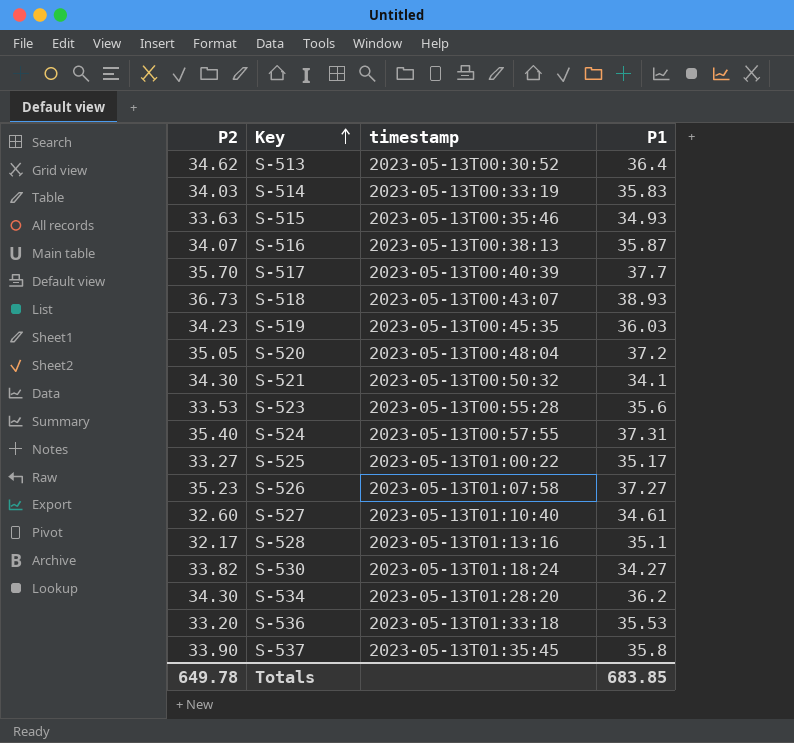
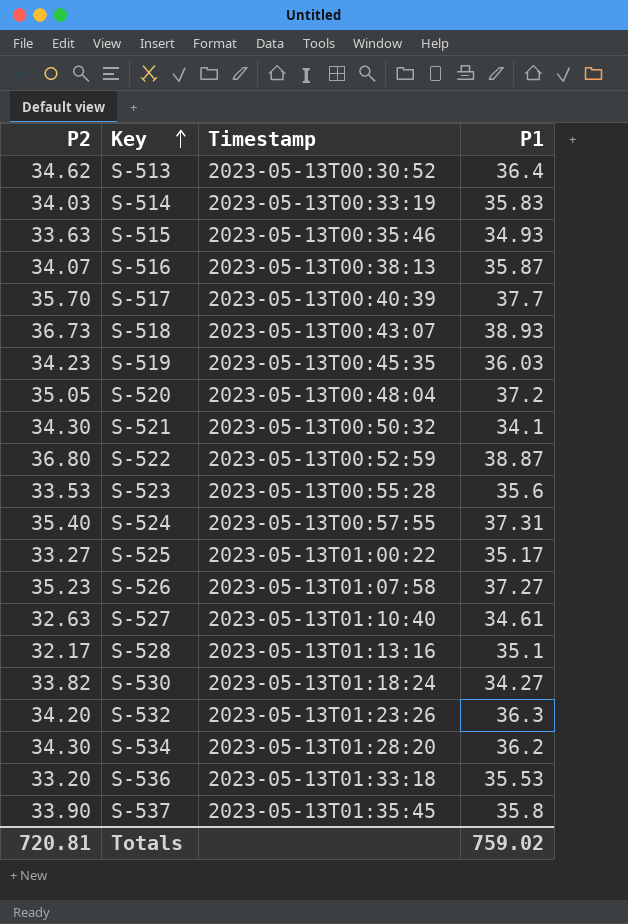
column name: timestamp -> Timestamp
row S-522: none -> 36.80 | 2023-05-13T00:52:59 | 38.87
S-527 | P2: 32.60 -> 32.63
row S-532: none -> 34.20 | 2023-05-13T01:23:26 | 36.3
Totals | P2: 649.78 -> 720.81
Totals | P1: 683.85 -> 759.02

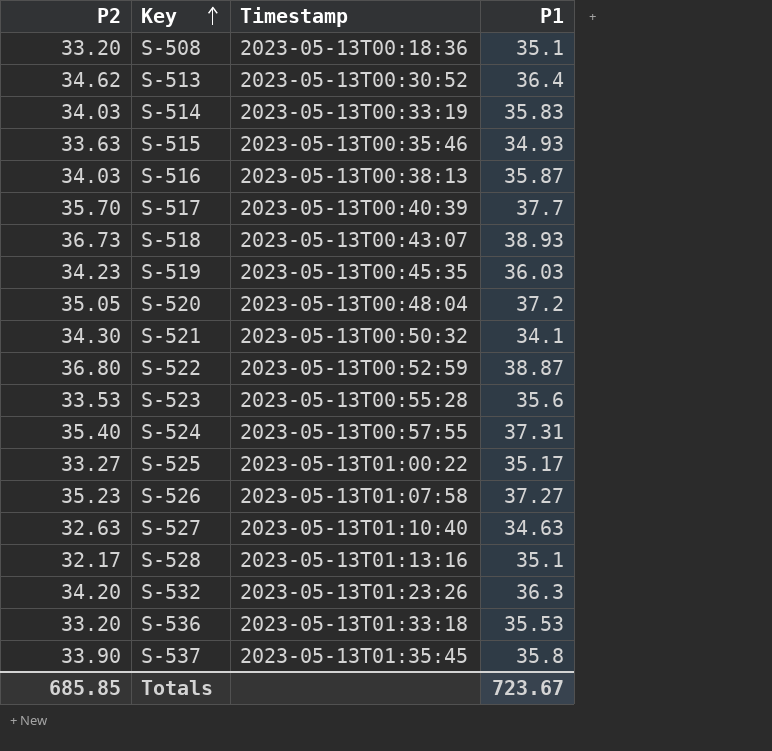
row S-530: 33.82 | 2023-05-13T01:18:24 | 34.27 -> none
row S-534: 34.30 | 2023-05-13T01:28:20 | 36.2 -> none
row S-508: none -> 33.20 | 2023-05-13T00:18:36 | 35.1
S-516 | P2: 34.07 -> 34.03
S-527 | P1: 34.61 -> 34.63
Totals | P2: 720.81 -> 685.85
Totals | P1: 759.02 -> 723.67

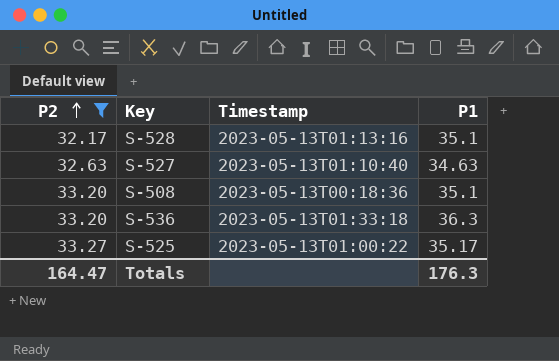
filter: none -> P2 <= 33.27
row order: Key ascending -> P2 ascending
S-536 | P1: 35.53 -> 36.3
Totals | P2: 685.85 -> 164.47
Totals | P1: 723.67 -> 176.3

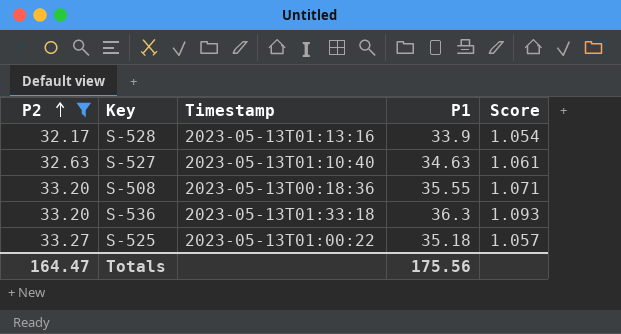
column Score | formula: none -> [P1] / [P2]
S-528 | P1: 35.1 -> 33.9
S-508 | P1: 35.1 -> 35.55
S-525 | P1: 35.17 -> 35.18
Totals | P1: 176.3 -> 175.56

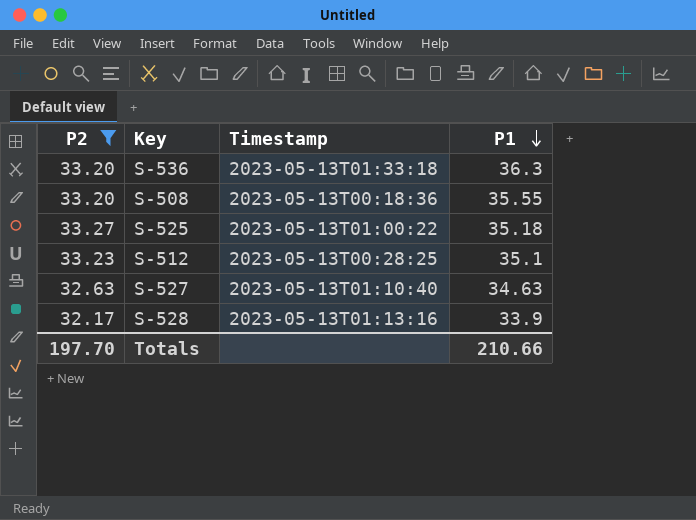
row order: P2 ascending -> P1 descending
column Score | formula: [P1] / [P2] -> none
row S-512: none -> 33.23 | 2023-05-13T00:28:25 | 35.1
Totals | P2: 164.47 -> 197.70
Totals | P1: 175.56 -> 210.66

